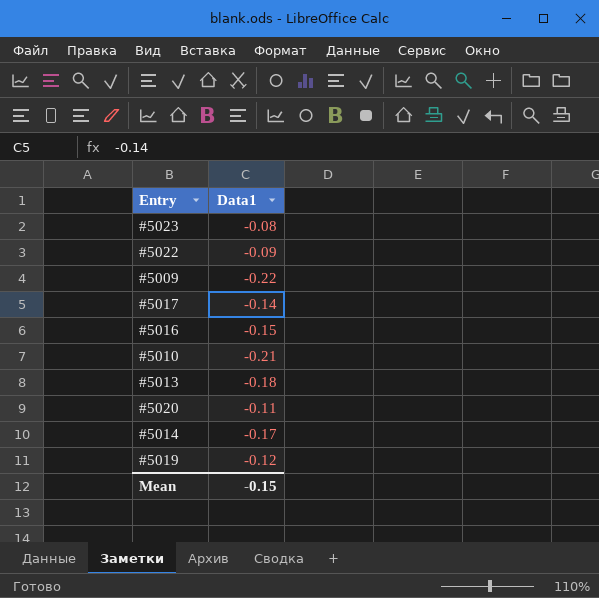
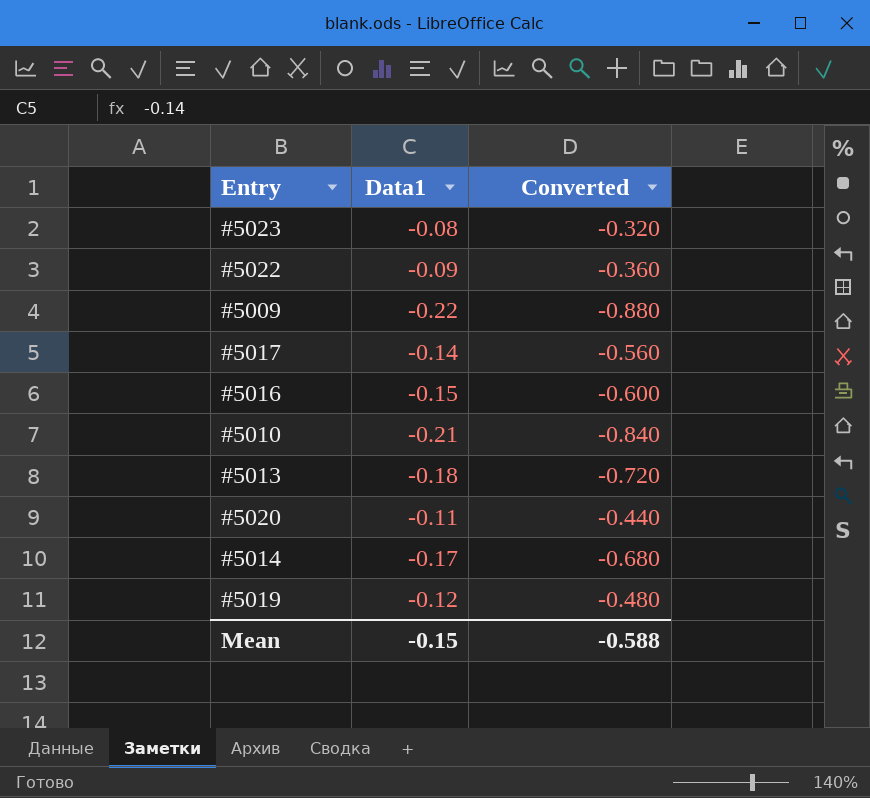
column Converted | formula: none -> [Data1] * 4

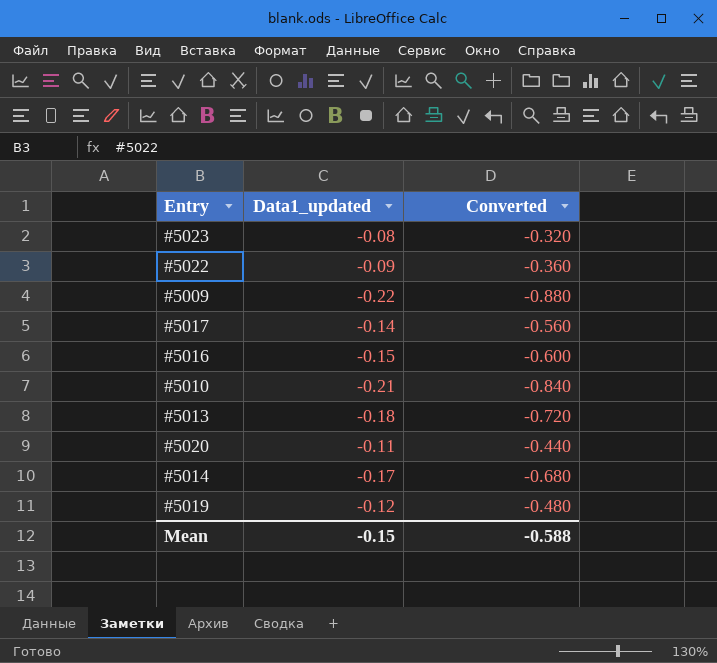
column name: Data1 -> Data1_updated

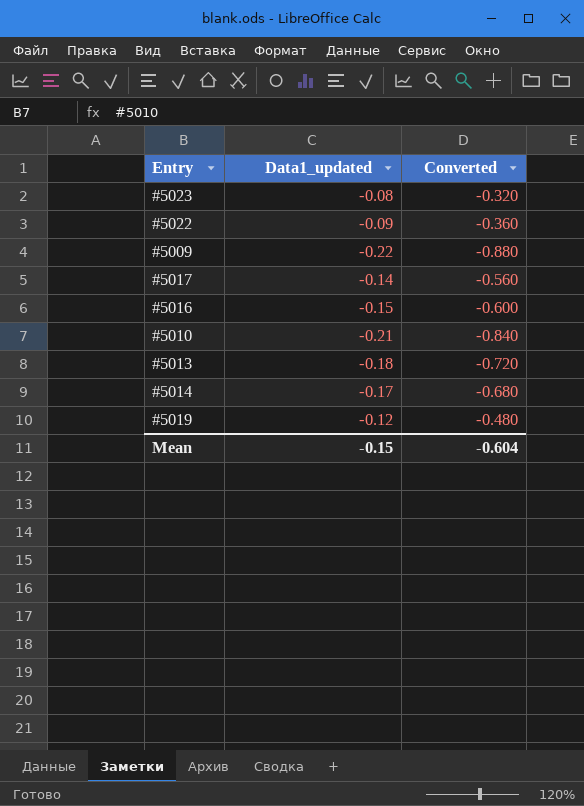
row #5020: -0.11 | -0.440 -> none
Mean | Converted: -0.588 -> -0.604

